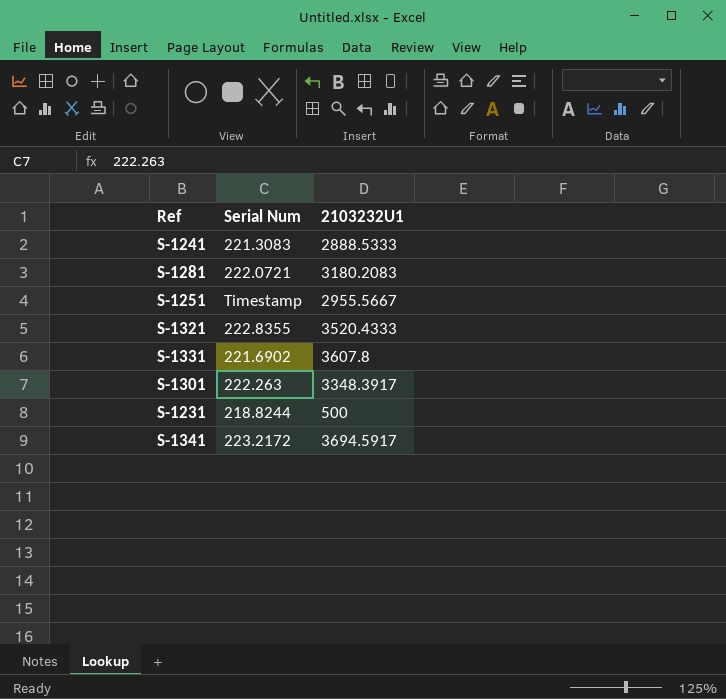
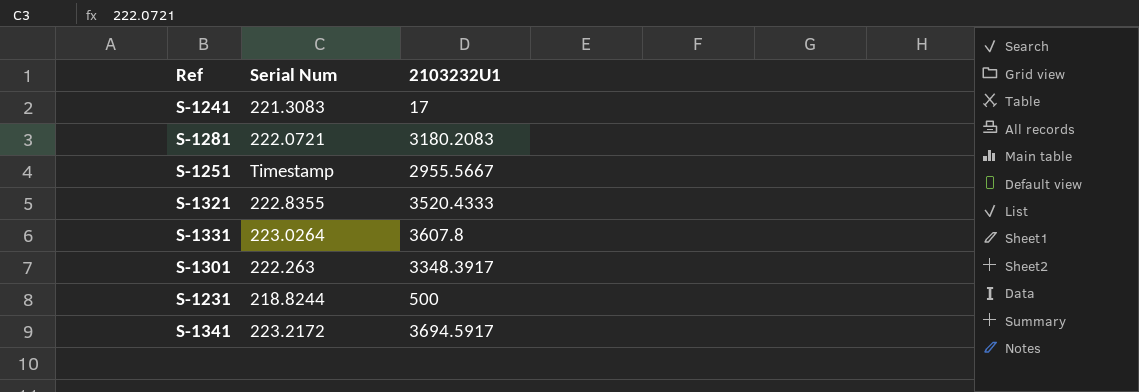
S-1241 | 2103232U1: 2888.5333 -> 17
S-1331 | Serial Num: 221.6902 -> 223.0264

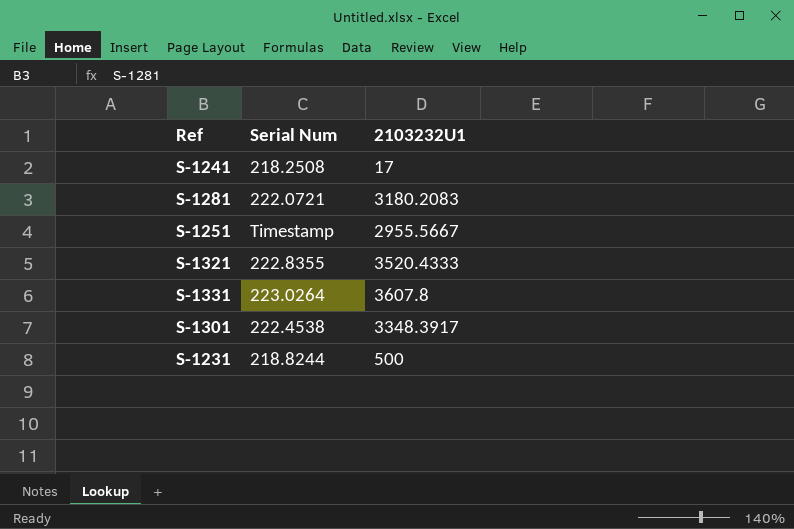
row S-1341: 223.2172 | 3694.5917 -> none
S-1241 | Serial Num: 221.3083 -> 218.2508
S-1301 | Serial Num: 222.263 -> 222.4538

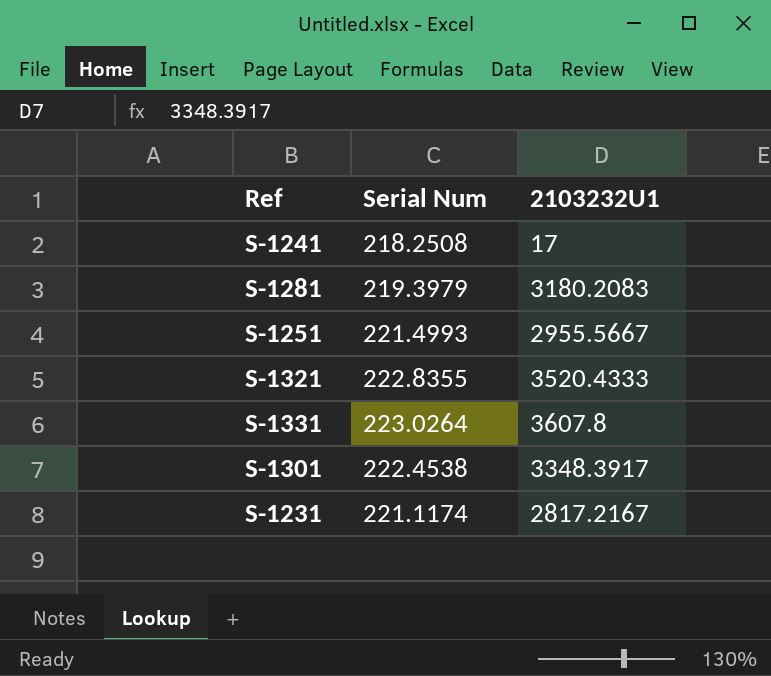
S-1281 | Serial Num: 222.0721 -> 219.3979
S-1251 | Serial Num: Timestamp -> 221.4993
S-1231 | Serial Num: 218.8244 -> 221.1174
S-1231 | 2103232U1: 500 -> 2817.2167

